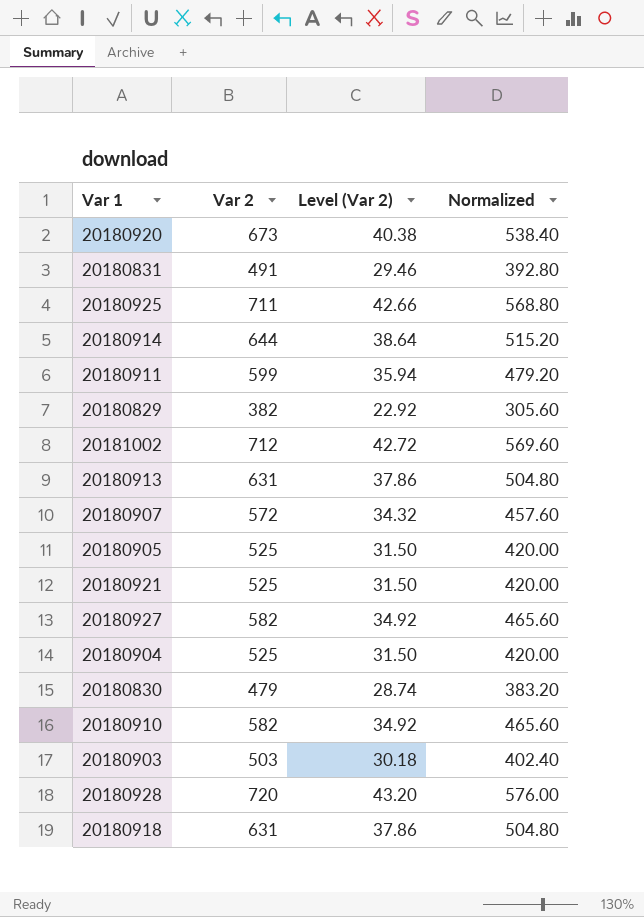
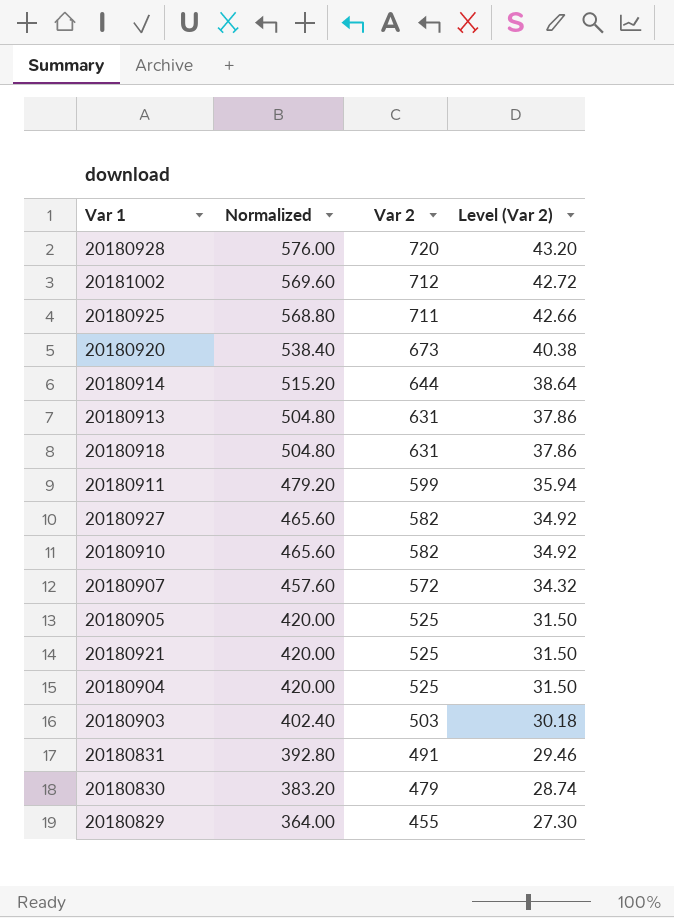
row order: none -> Normalized descending
column Normalized | position: 4 -> 2
20180829 | Normalized: 305.60 -> 364.00
20180829 | Var 2: 382 -> 455
20180829 | Level (Var 2): 22.92 -> 27.30

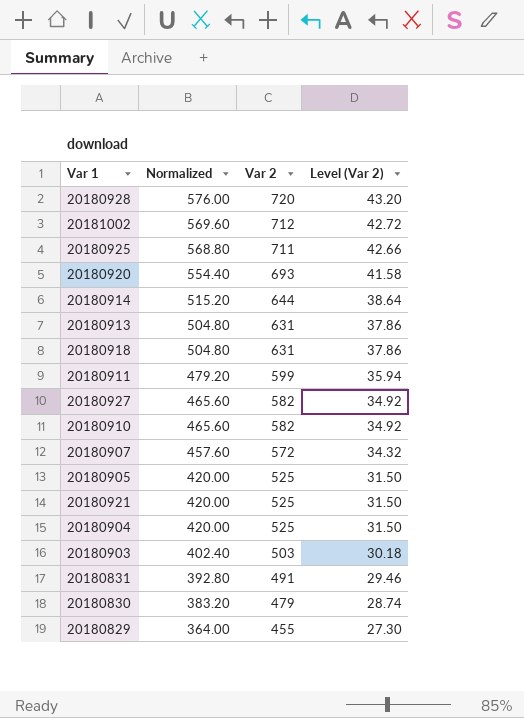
20180920 | Normalized: 538.40 -> 554.40
20180920 | Var 2: 673 -> 693
20180920 | Level (Var 2): 40.38 -> 41.58

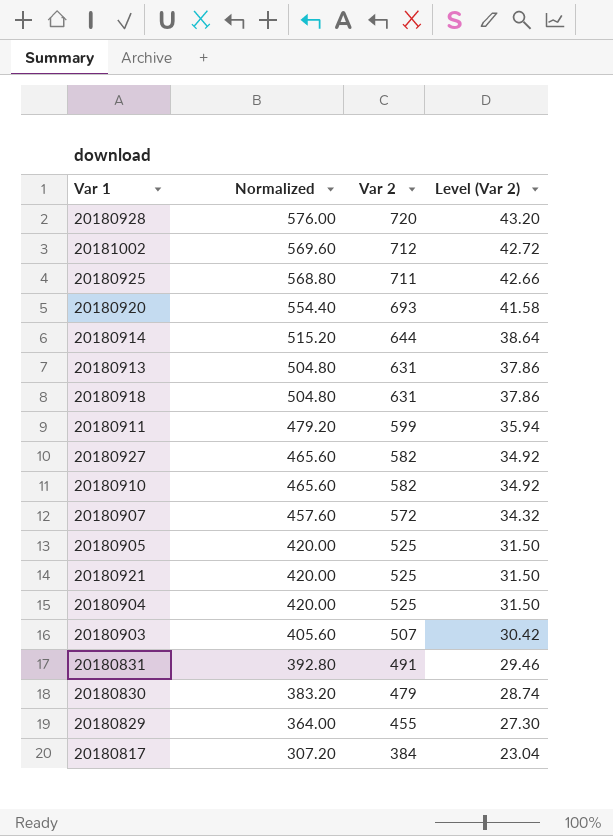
20180903 | Normalized: 402.40 -> 405.60
20180903 | Var 2: 503 -> 507
20180903 | Level (Var 2): 30.18 -> 30.42
row 20180817: none -> 307.20 | 384 | 23.04

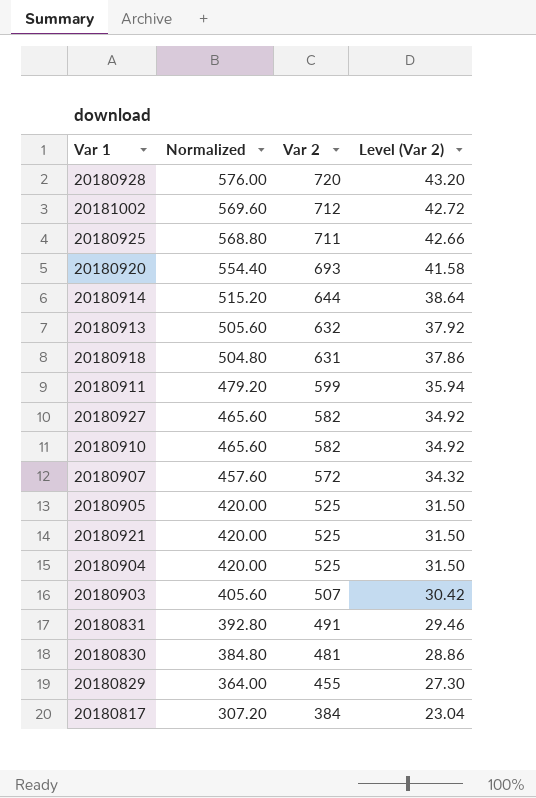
20180913 | Normalized: 504.80 -> 505.60
20180913 | Var 2: 631 -> 632
20180913 | Level (Var 2): 37.86 -> 37.92
20180830 | Normalized: 383.20 -> 384.80
20180830 | Var 2: 479 -> 481
20180830 | Level (Var 2): 28.74 -> 28.86

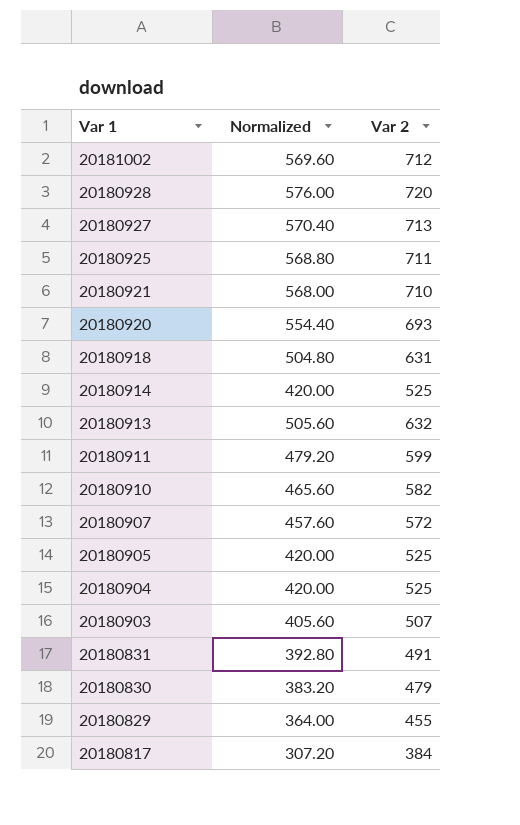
row order: Normalized descending -> Var 1 descending
column Level (Var 2) | formula: [Var 2] * 0.06 -> none
20180927 | Normalized: 465.60 -> 570.40
20180927 | Var 2: 582 -> 713
20180921 | Normalized: 420.00 -> 568.00
20180921 | Var 2: 525 -> 710
20180914 | Normalized: 515.20 -> 420.00
20180914 | Var 2: 644 -> 525
20180830 | Normalized: 384.80 -> 383.20
20180830 | Var 2: 481 -> 479

